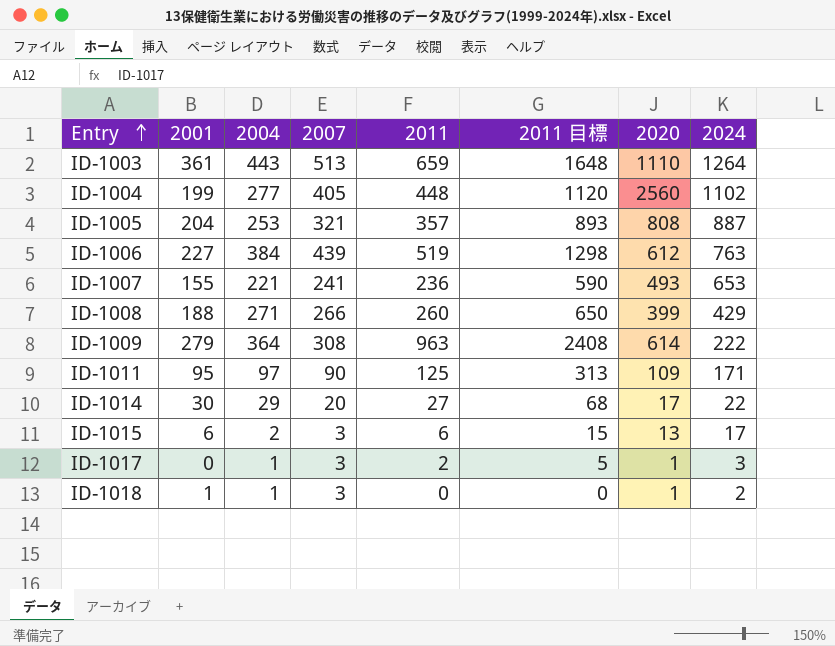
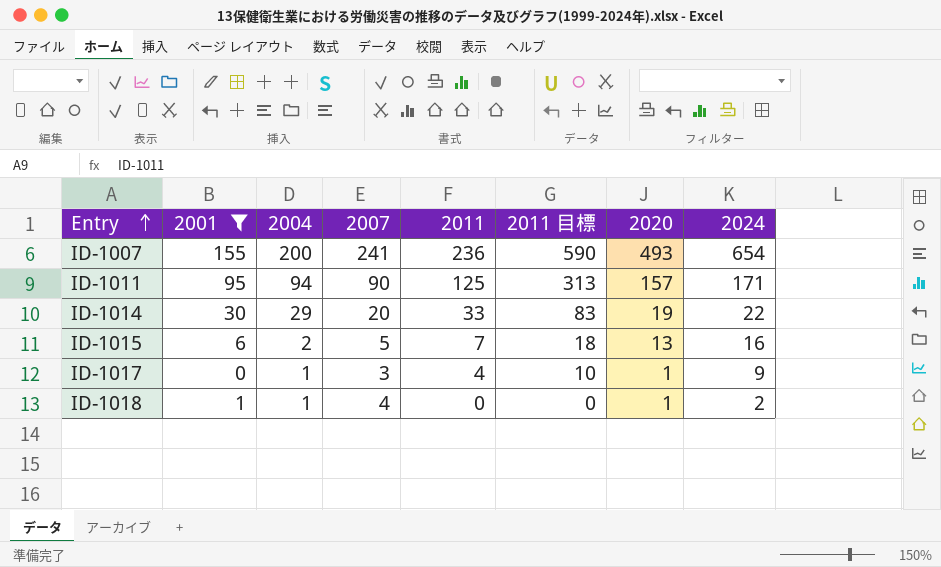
filter: none -> 2001 <= 155
ID-1007 | 2004: 221 -> 200
ID-1007 | 2024: 653 -> 654
ID-1011 | 2004: 97 -> 94
ID-1011 | 2020: 109 -> 157
ID-1014 | 2011: 27 -> 33
ID-1014 | 2011 目標: 68 -> 83
ID-1014 | 2020: 17 -> 19
ID-1015 | 2007: 3 -> 5
ID-1015 | 2011: 6 -> 7
ID-1015 | 2011 目標: 15 -> 18
ID-1015 | 2024: 17 -> 16
ID-1017 | 2011: 2 -> 4
ID-1017 | 2011 目標: 5 -> 10
ID-1017 | 2024: 3 -> 9
ID-1018 | 2007: 3 -> 4

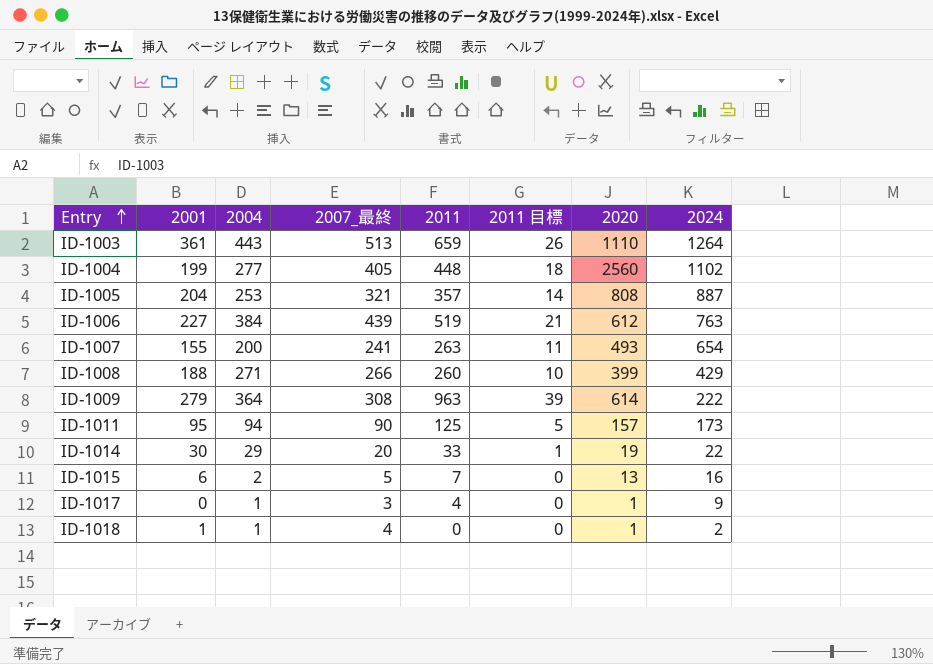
filter: 2001 <= 155 -> none
column name: 2007 -> 2007_最終
column 2011 目標 | formula: [2011] * 2.5 -> [2011] * 0.04
ID-1007 | 2011: 236 -> 263
ID-1011 | 2024: 171 -> 173

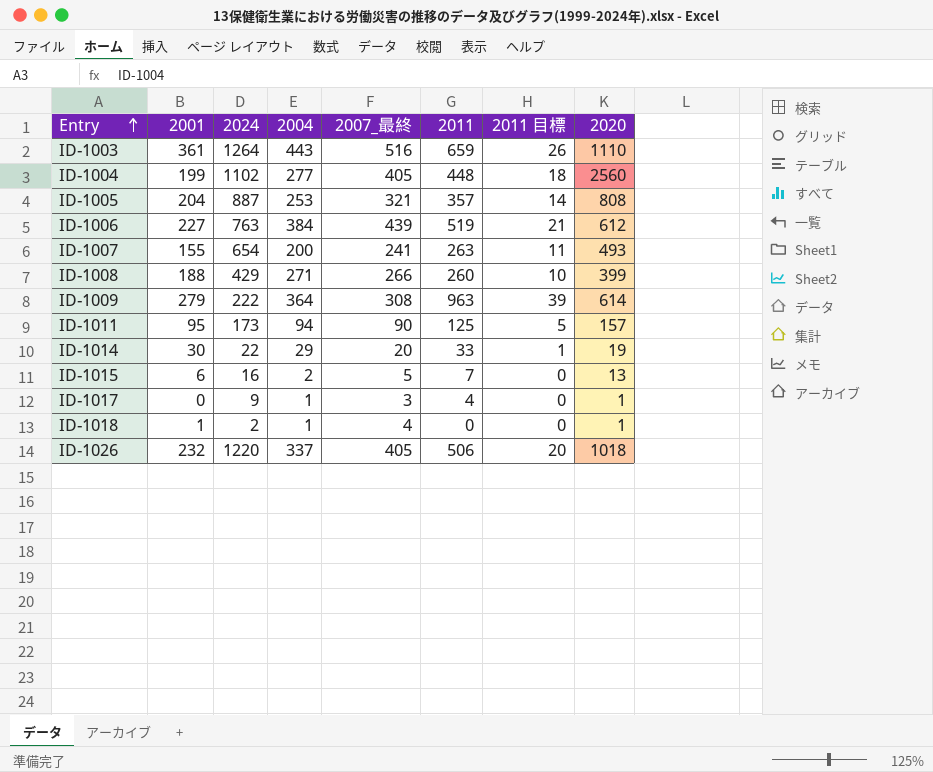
column 2024 | position: 8 -> 3
ID-1003 | 2007_最終: 513 -> 516
row ID-1026: none -> 232 | 1220 | 337 | 405 | 506 | 20 | 1018

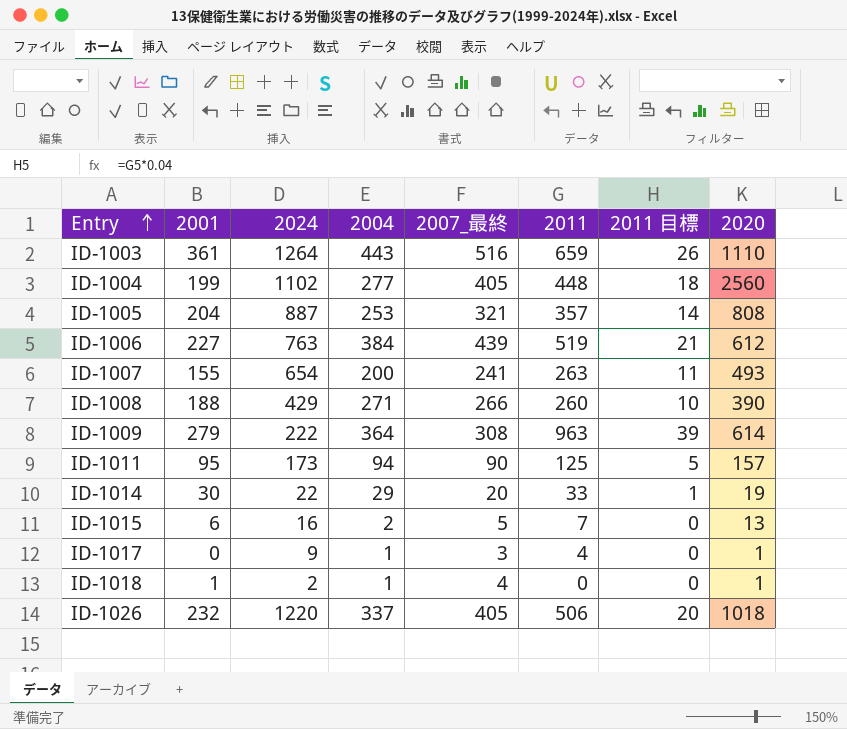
ID-1008 | 2020: 399 -> 390

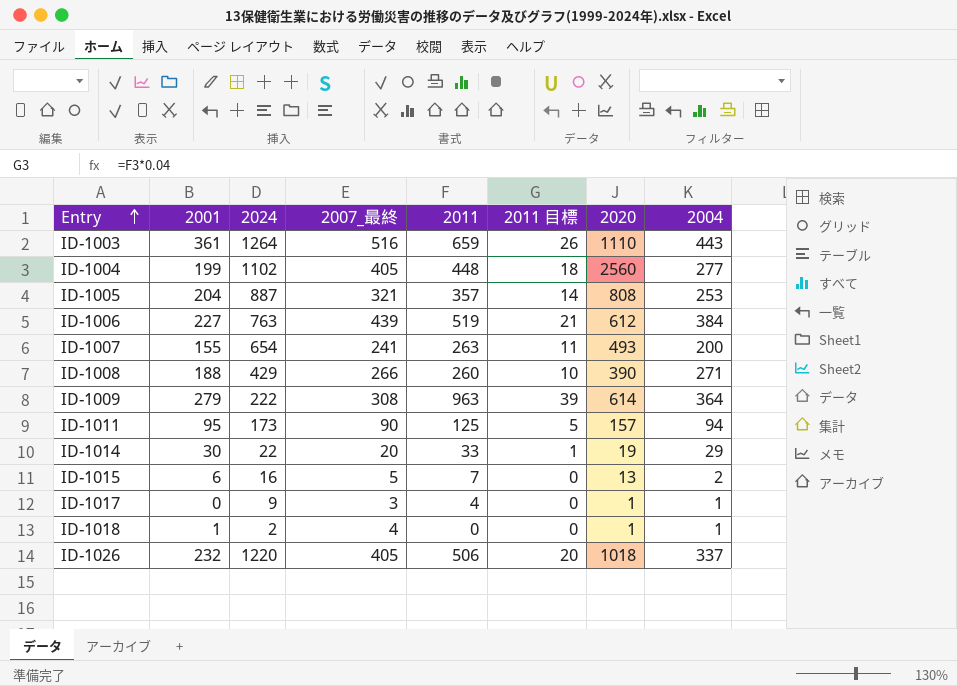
column 2004 | position: 4 -> 8

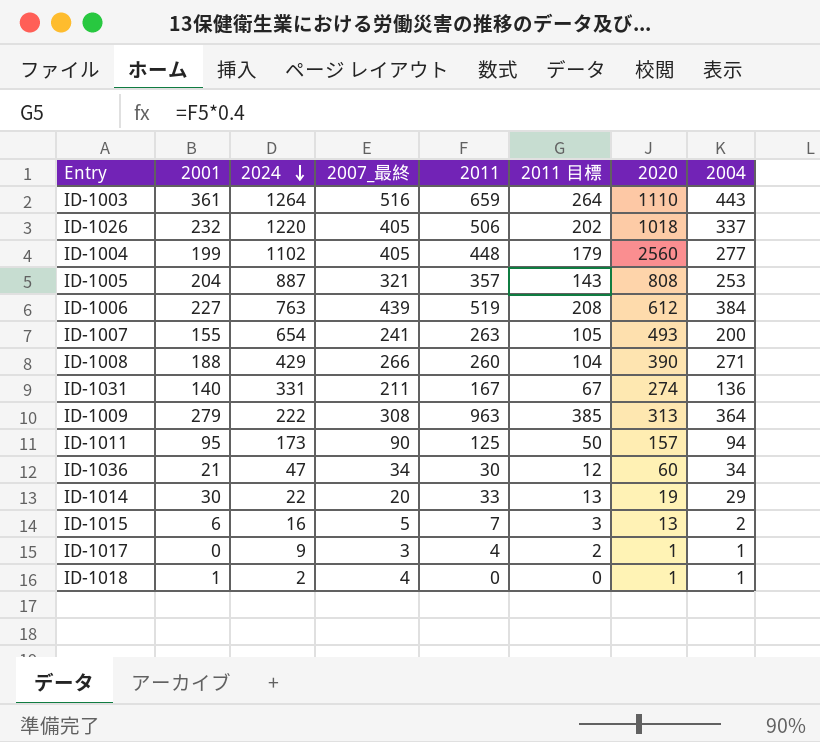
row order: Entry ascending -> 2024 descending
column 2011 目標 | formula: [2011] * 0.04 -> [2011] * 0.4
row ID-1031: none -> 140 | 331 | 211 | 167 | 67 | 274 | 136
ID-1009 | 2020: 614 -> 313
row ID-1036: none -> 21 | 47 | 34 | 30 | 12 | 60 | 34

